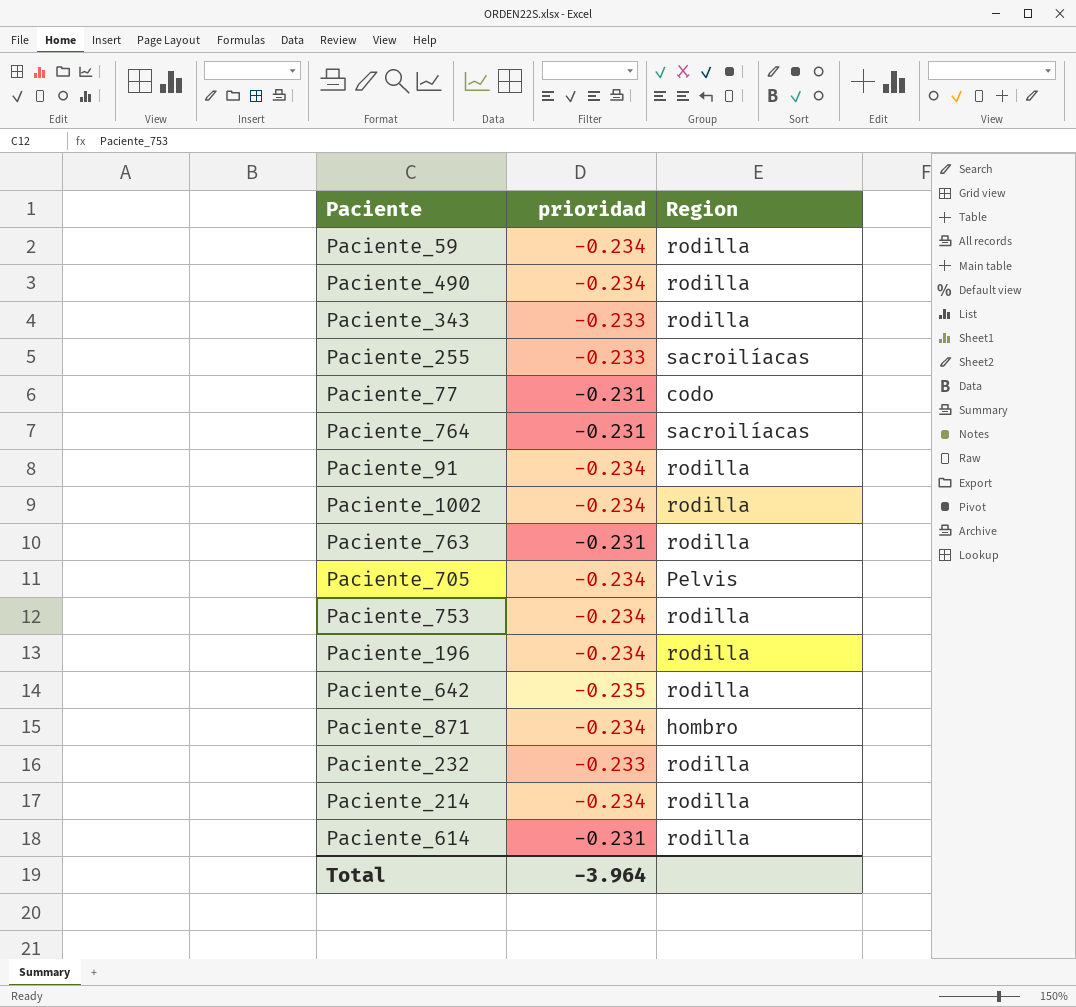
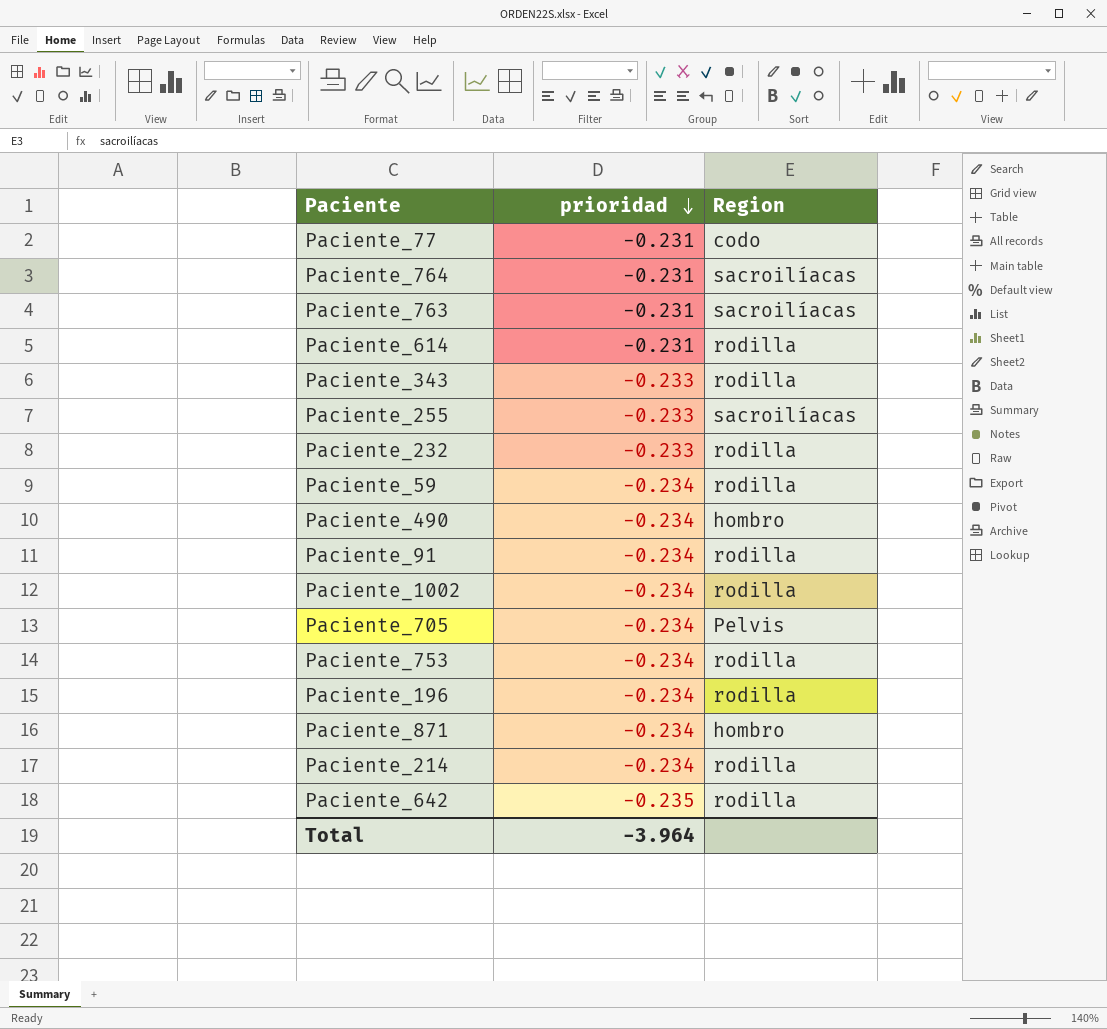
row order: none -> prioridad descending
Paciente_763 | Region: rodilla -> sacroilíacas
Paciente_490 | Region: rodilla -> hombro

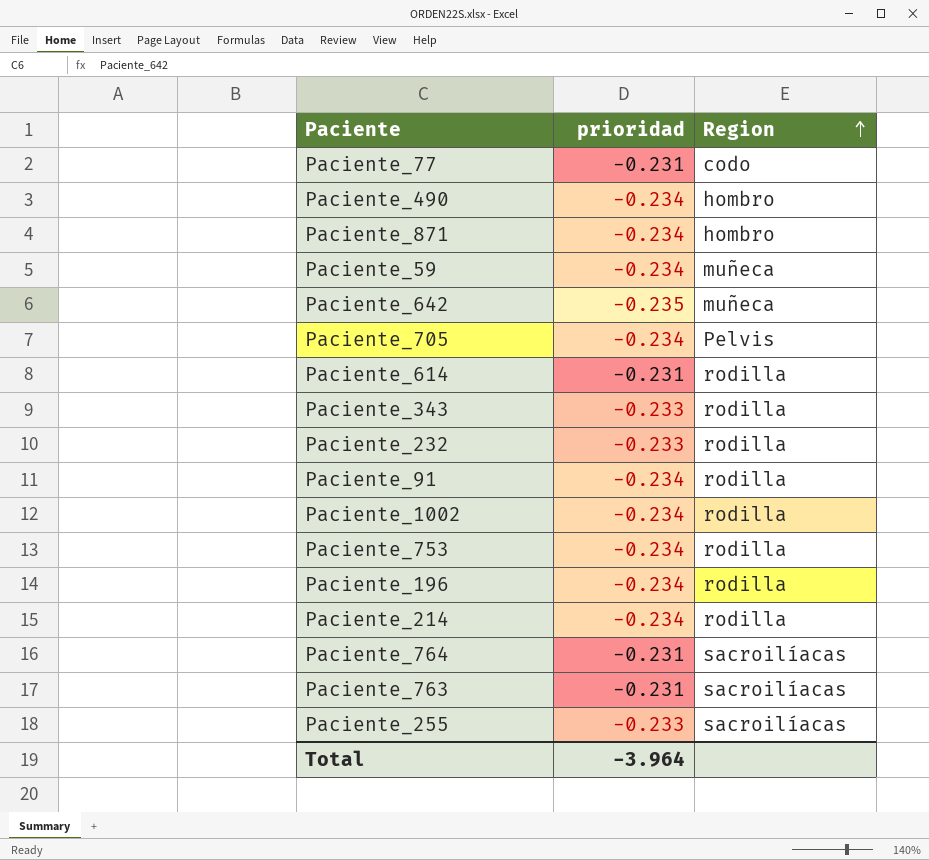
row order: prioridad descending -> Region ascending
Paciente_59 | Region: rodilla -> muñeca
Paciente_642 | Region: rodilla -> muñeca

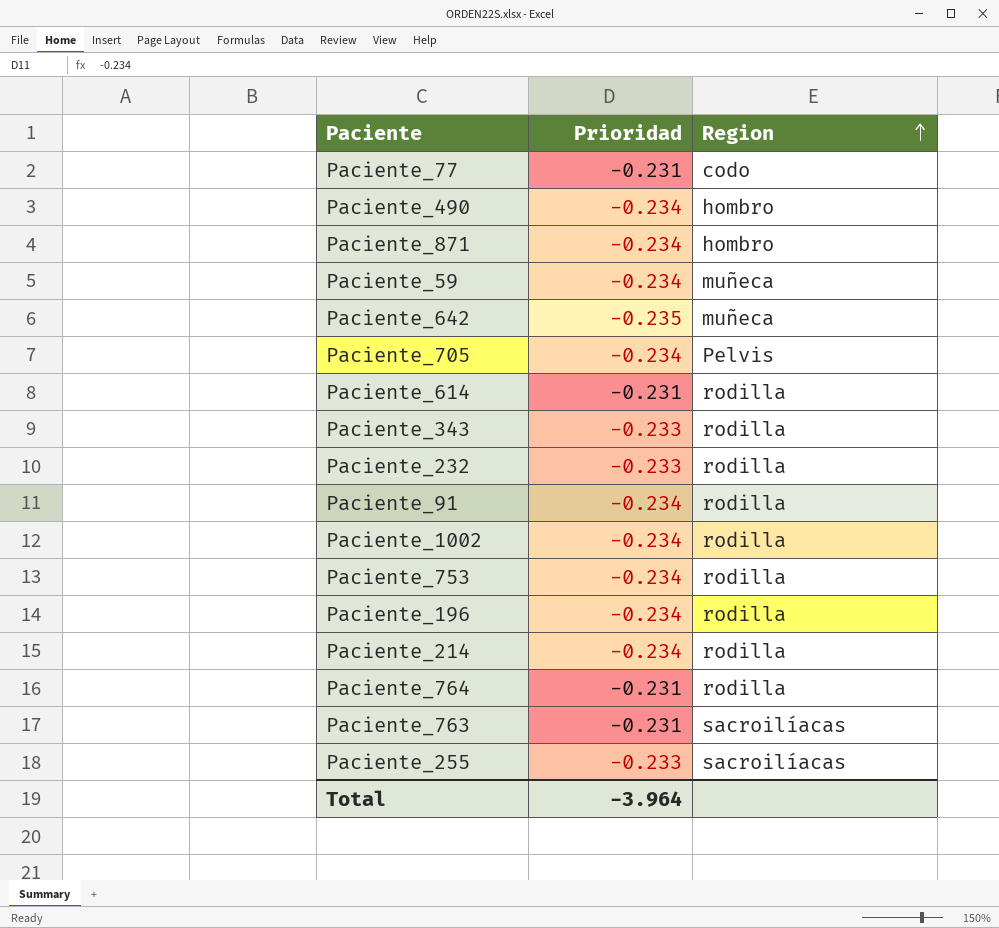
column name: prioridad -> Prioridad
Paciente_764 | Region: sacroilíacas -> rodilla

